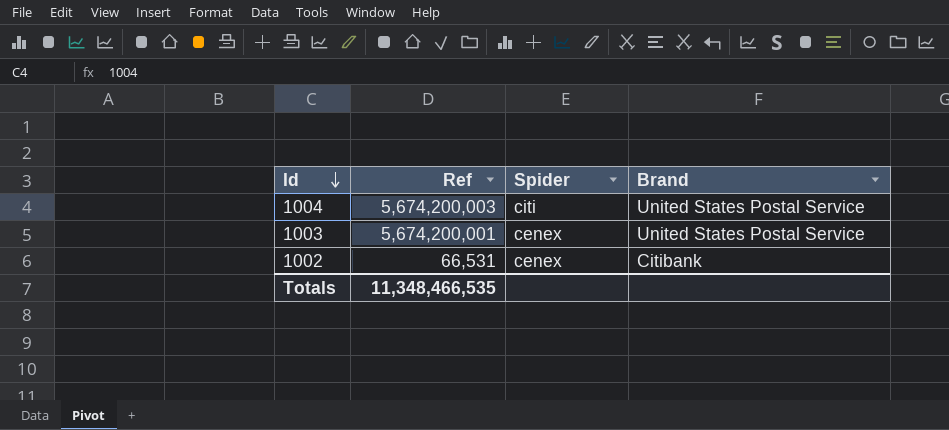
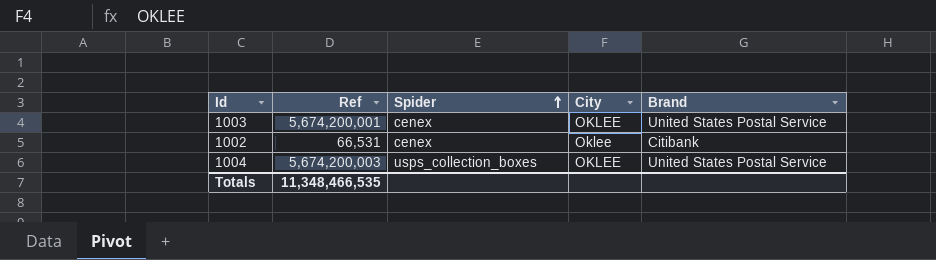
row order: Id descending -> Spider ascending
column City | position: none -> 4
1004 | Spider: citi -> usps_collection_boxes

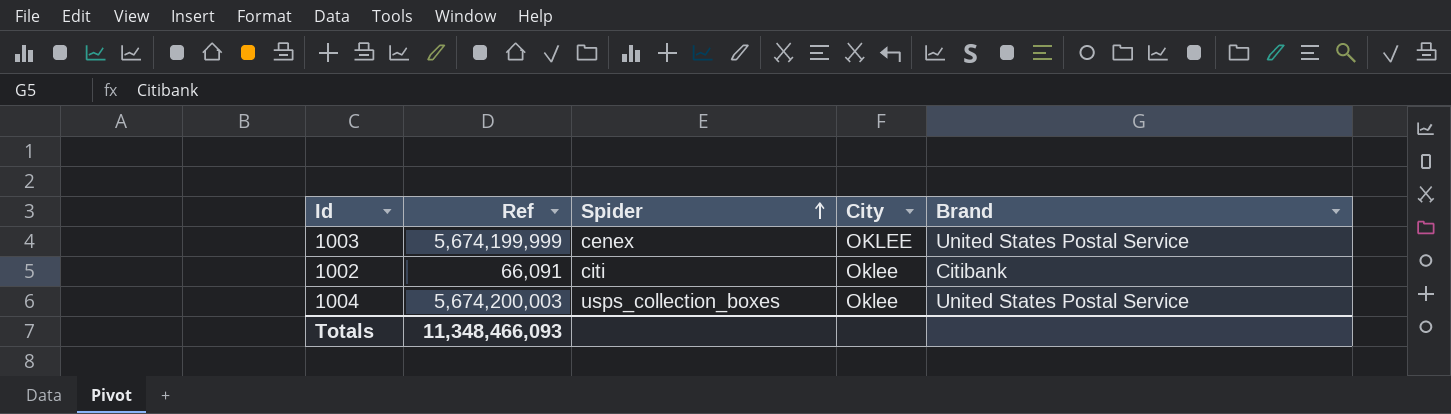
1003 | Ref: 5,674,200,001 -> 5,674,199,999
1002 | Ref: 66,531 -> 66,091
1002 | Spider: cenex -> citi
1004 | City: OKLEE -> Oklee
Totals | Ref: 11,348,466,535 -> 11,348,466,093

